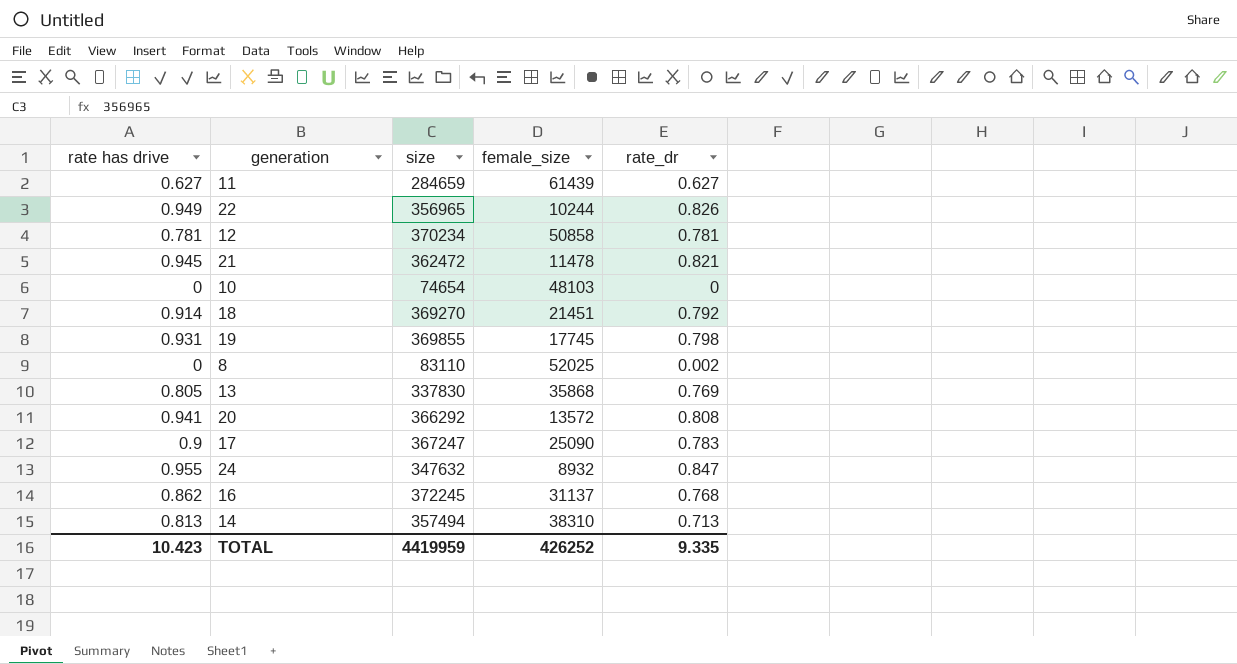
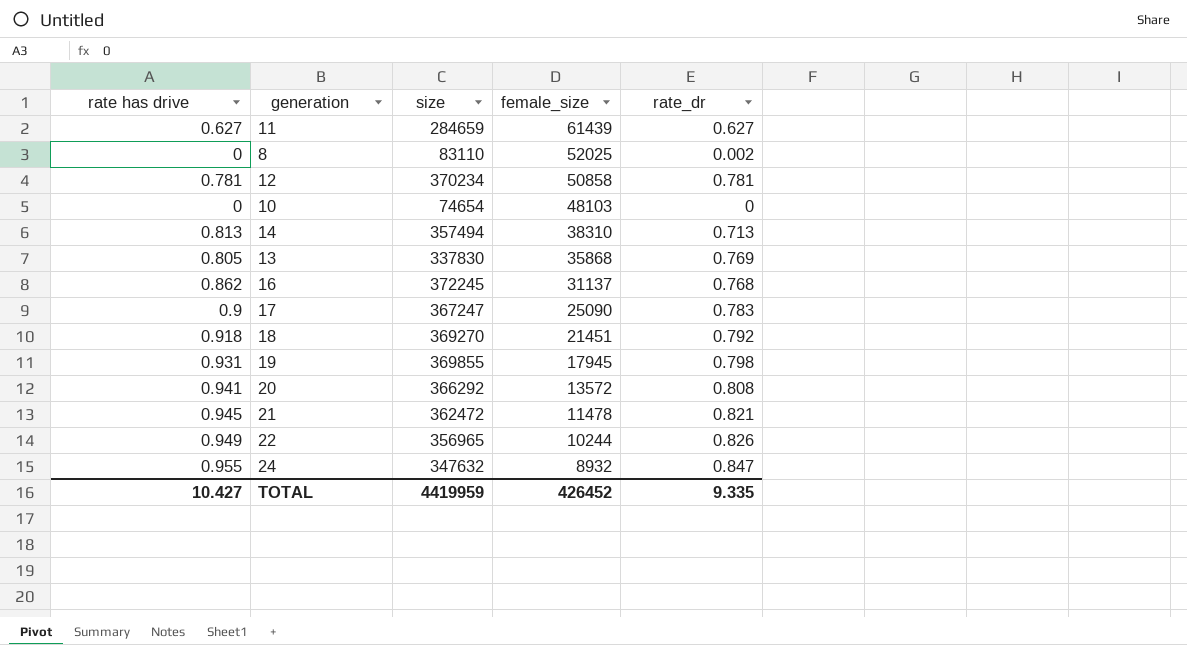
row order: none -> female_size descending
18 | rate has drive: 0.914 -> 0.918
19 | female_size: 17745 -> 17945
TOTAL | rate has drive: 10.423 -> 10.427
TOTAL | female_size: 426252 -> 426452

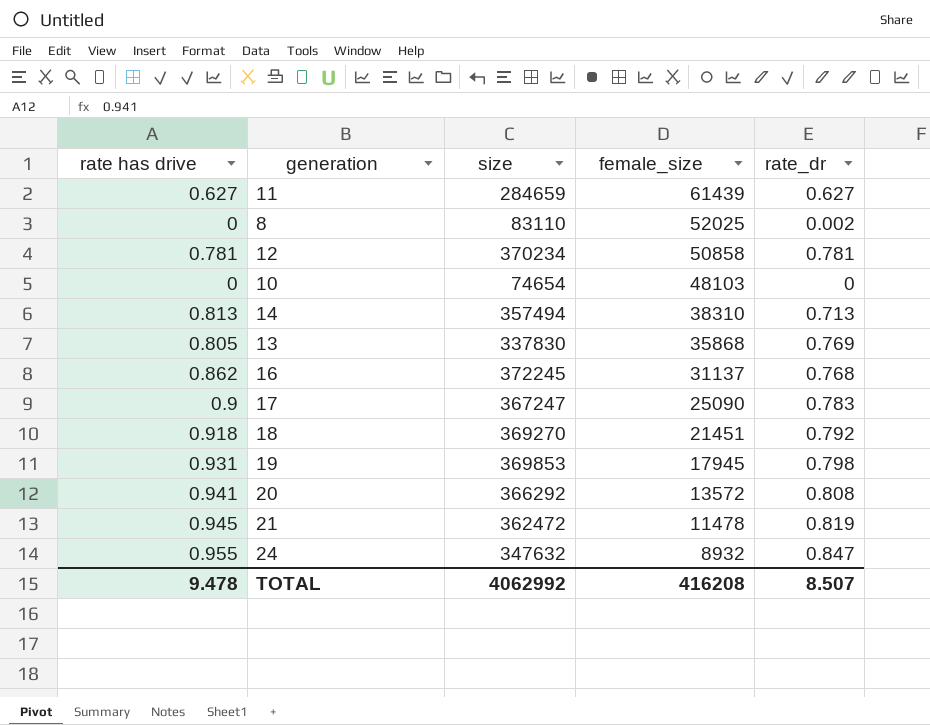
row 22: 0.949 | 356965 | 10244 | 0.826 -> none
19 | size: 369855 -> 369853
21 | rate_dr: 0.821 -> 0.819
TOTAL | rate has drive: 10.427 -> 9.478
TOTAL | size: 4419959 -> 4062992
TOTAL | female_size: 426452 -> 416208
TOTAL | rate_dr: 9.335 -> 8.507

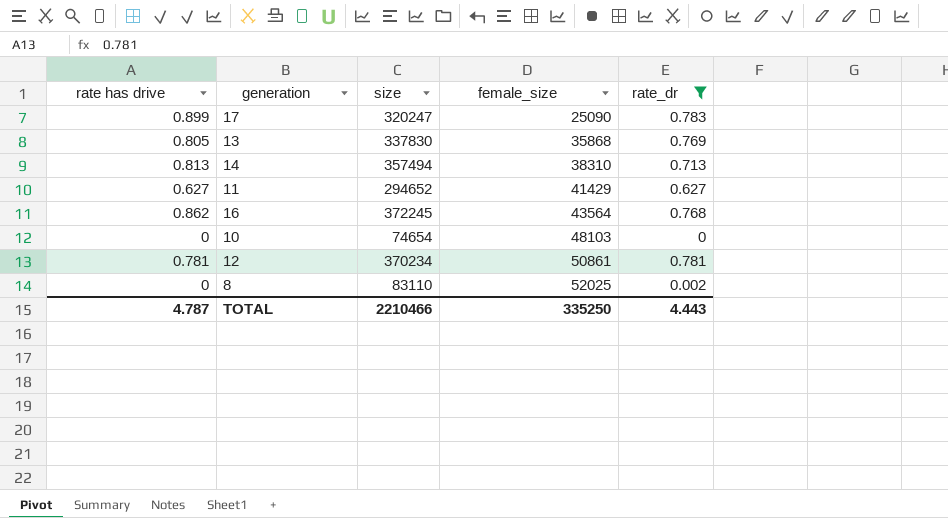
filter: none -> rate_dr <= 0.783
row order: female_size descending -> female_size ascending
17 | rate has drive: 0.9 -> 0.899
17 | size: 367247 -> 320247
11 | size: 284659 -> 294652
11 | female_size: 61439 -> 41429
16 | female_size: 31137 -> 43564
12 | female_size: 50858 -> 50861
TOTAL | rate has drive: 9.478 -> 4.787
TOTAL | size: 4062992 -> 2210466
TOTAL | female_size: 416208 -> 335250
TOTAL | rate_dr: 8.507 -> 4.443

